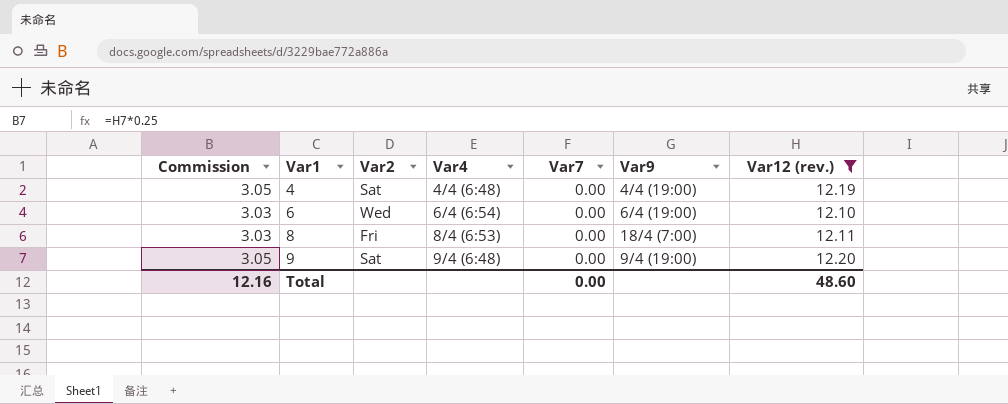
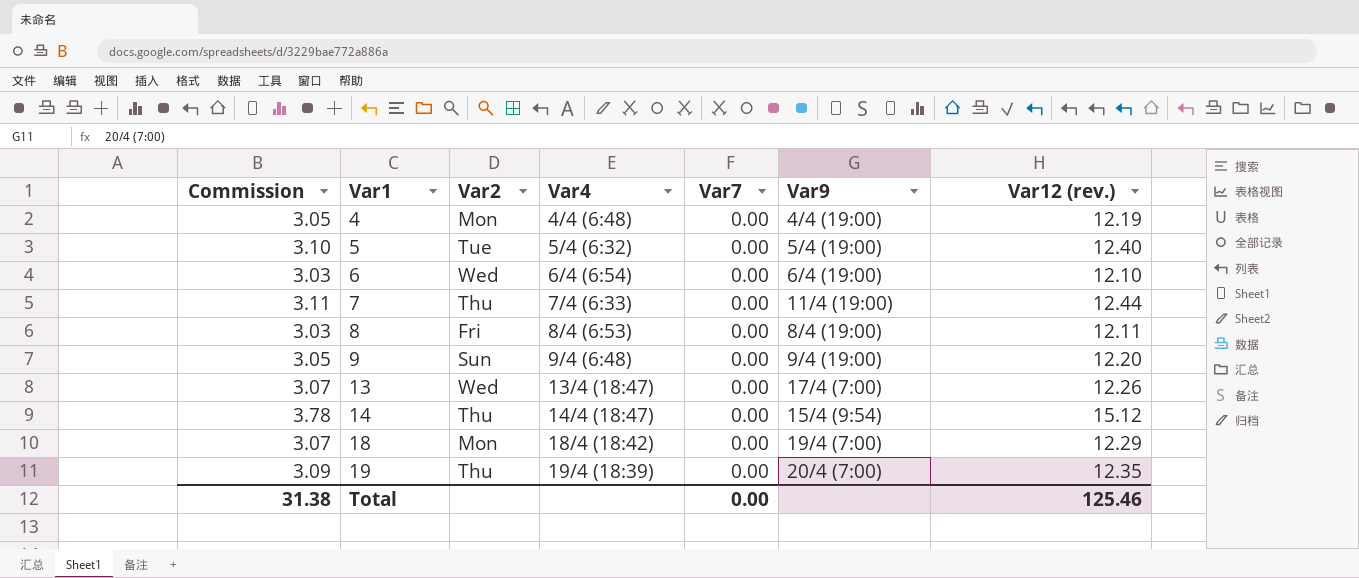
filter: Var12 (rev.) <= 12.20 -> none
4 | Var2: Sat -> Mon
8 | Var9: 18/4 (7:00) -> 8/4 (19:00)
9 | Var2: Sat -> Sun
Total | Commission: 12.16 -> 31.38
Total | Var12 (rev.): 48.60 -> 125.46

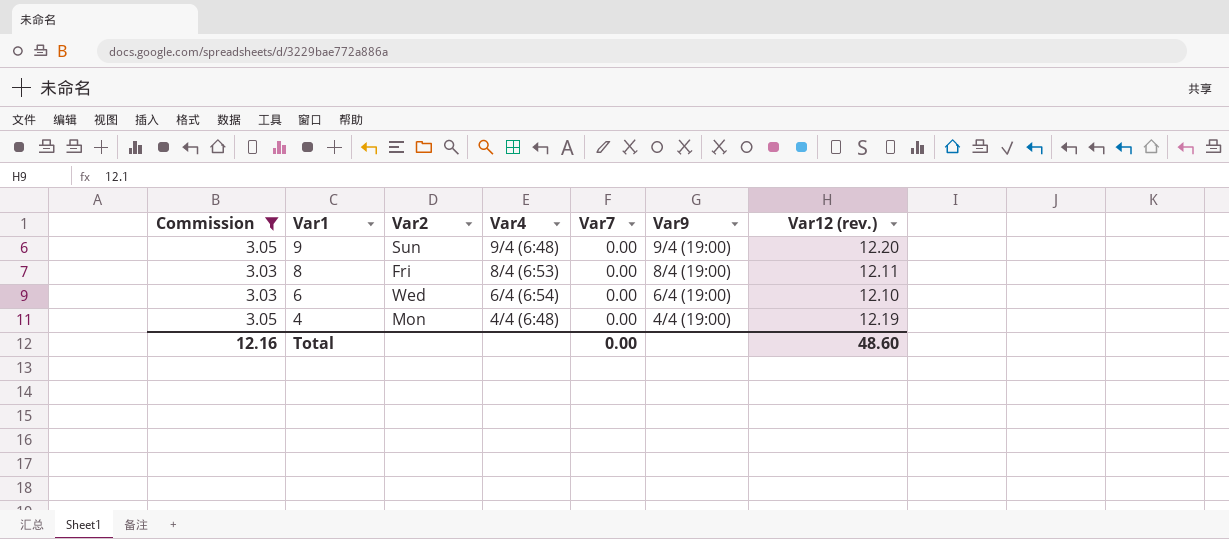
filter: none -> Commission <= 3.05
row order: Var1 ascending -> Var1 descending
Total | Commission: 31.38 -> 12.16
Total | Var12 (rev.): 125.46 -> 48.60

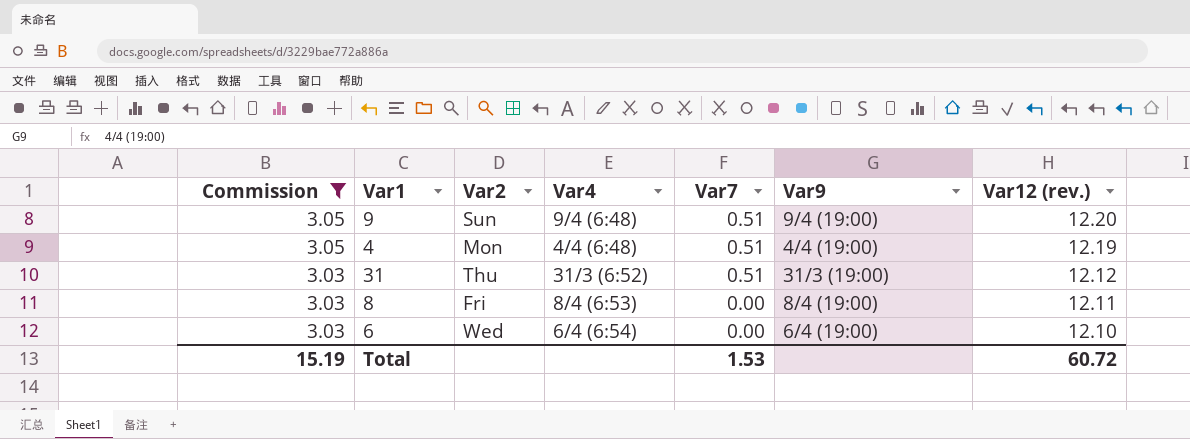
row order: Var1 descending -> Commission descending
9 | Var7: 0.00 -> 0.51
4 | Var7: 0.00 -> 0.51
row 31: none -> 3.03 | Thu | 31/3 (6:52) | 0.51 | 31/3 (19:00) | 12.12
Total | Commission: 12.16 -> 15.19
Total | Var7: 0.00 -> 1.53
Total | Var12 (rev.): 48.60 -> 60.72

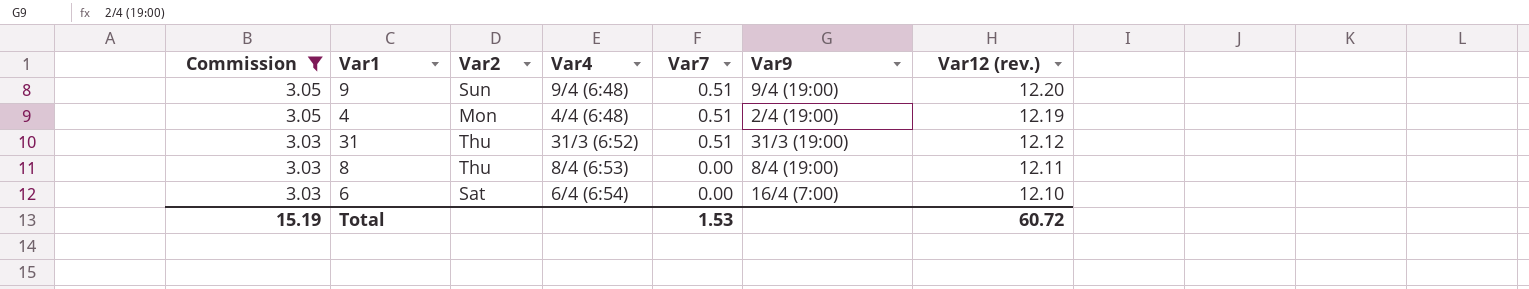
4 | Var9: 4/4 (19:00) -> 2/4 (19:00)
8 | Var2: Fri -> Thu
6 | Var2: Wed -> Sat
6 | Var9: 6/4 (19:00) -> 16/4 (7:00)

